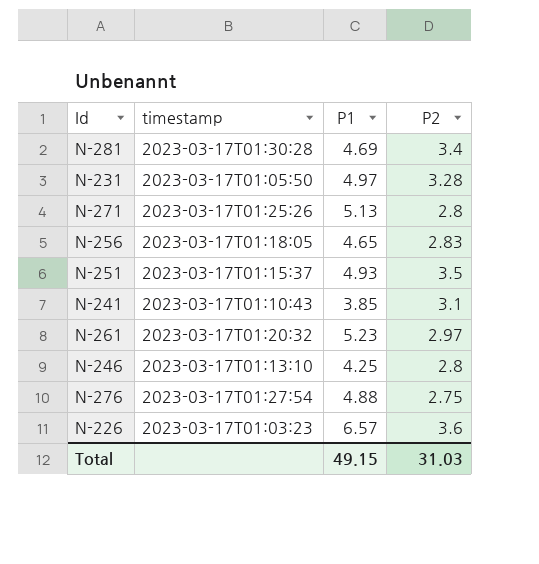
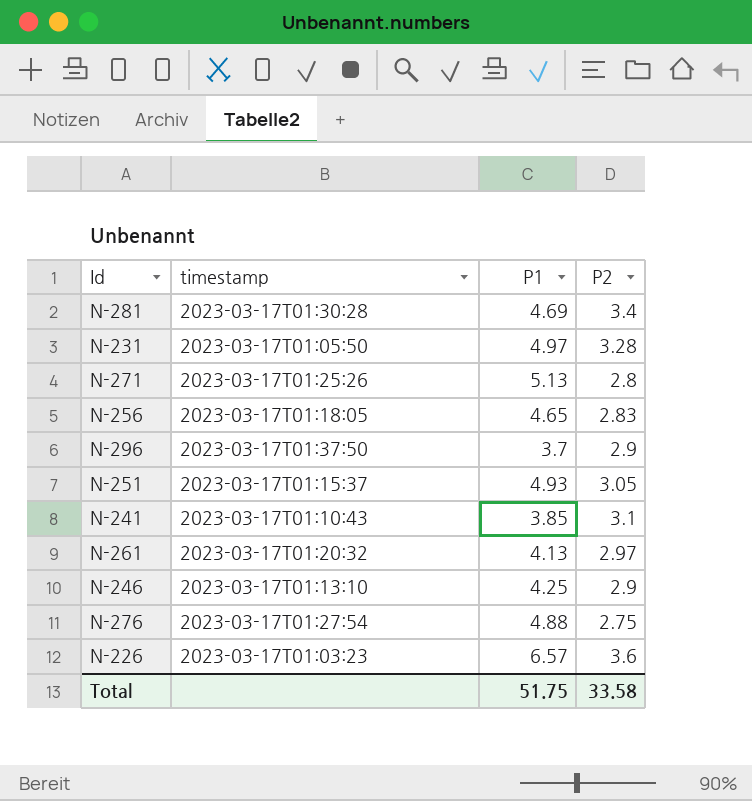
row N-296: none -> 2023-03-17T01:37:50 | 3.7 | 2.9
N-251 | P2: 3.5 -> 3.05
N-261 | P1: 5.23 -> 4.13
N-246 | P2: 2.8 -> 2.9
Total | P1: 49.15 -> 51.75
Total | P2: 31.03 -> 33.58

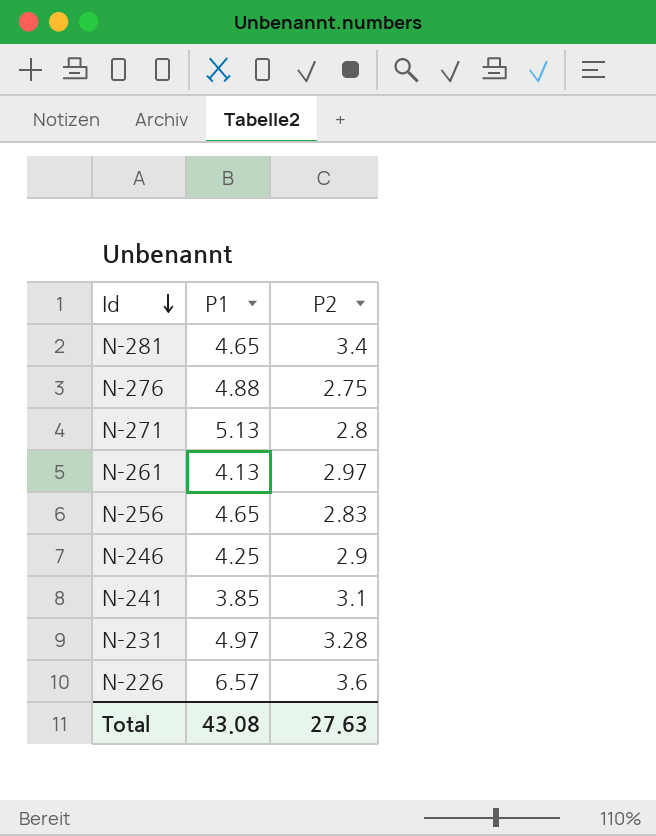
row order: none -> Id descending
column timestamp | position: 2 -> none
row N-296: 2023-03-17T01:37:50 | 3.7 | 2.9 -> none
row N-251: 2023-03-17T01:15:37 | 4.93 | 3.05 -> none
N-281 | P1: 4.69 -> 4.65
Total | P1: 51.75 -> 43.08
Total | P2: 33.58 -> 27.63

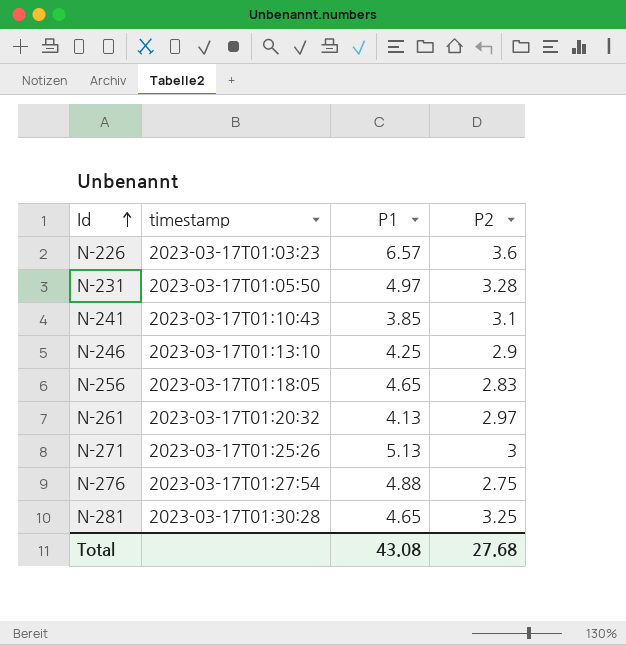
row order: Id descending -> Id ascending
column timestamp | position: none -> 2
N-271 | P2: 2.8 -> 3
N-281 | P2: 3.4 -> 3.25
Total | P2: 27.63 -> 27.68

